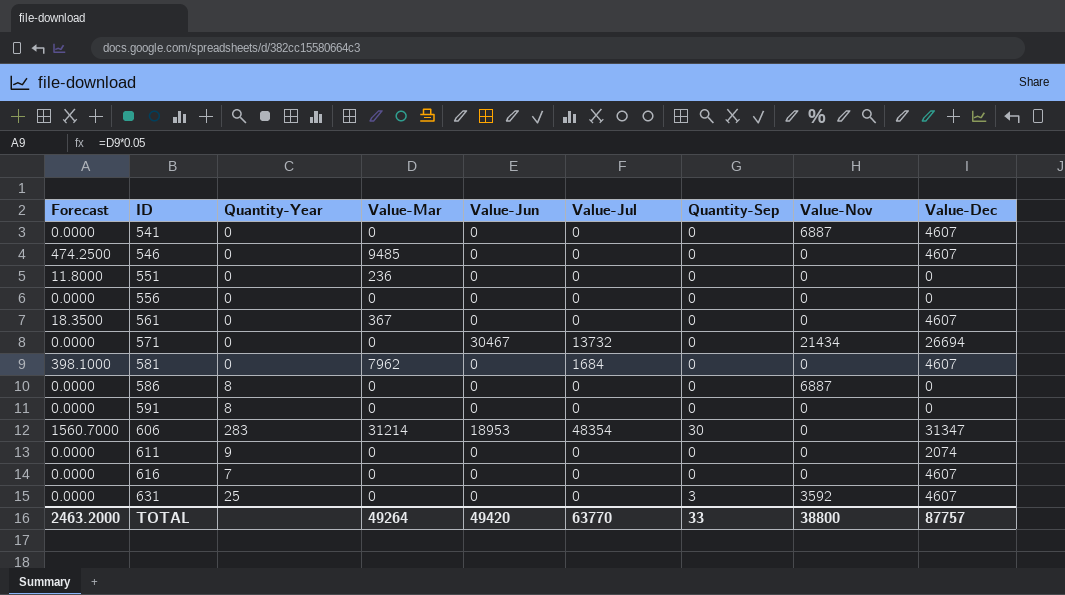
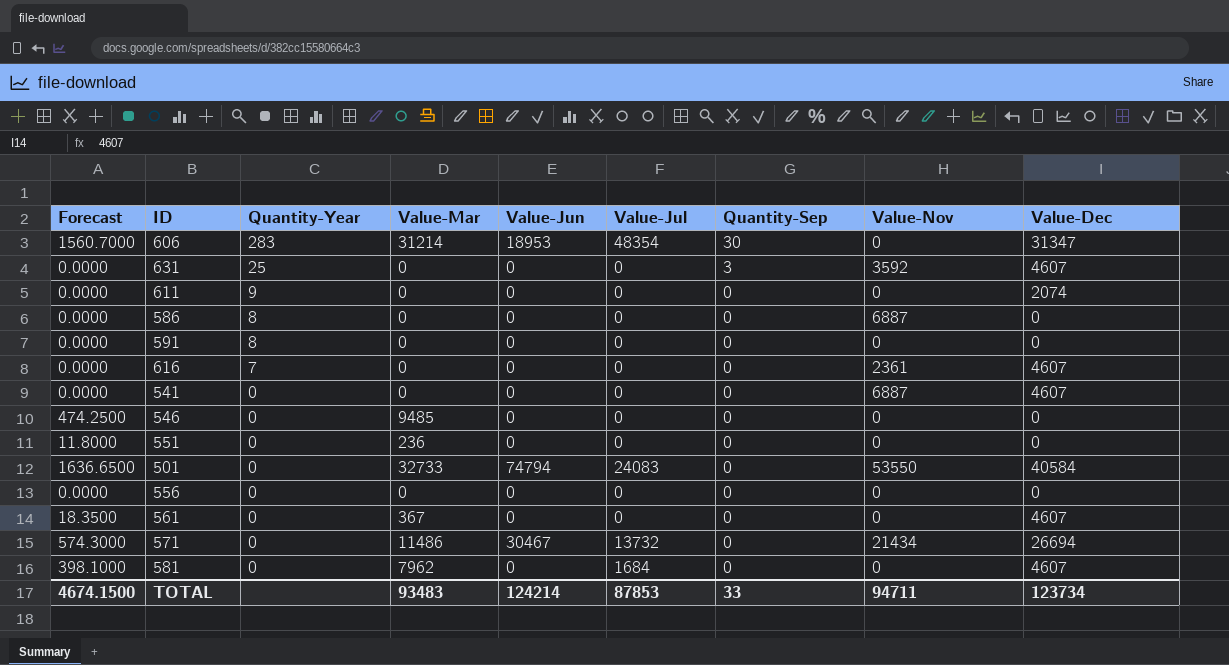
row order: ID ascending -> Quantity-Year descending
616 | Value-Nov: 0 -> 2361
546 | Value-Dec: 4607 -> 0
row 501: none -> 1636.6500 | 0 | 32733 | 74794 | 24083 | 0 | 53550 | 40584
571 | Forecast: 0.0000 -> 574.3000
571 | Value-Mar: 0 -> 11486
TOTAL | Forecast: 2463.2000 -> 4674.1500
TOTAL | Value-Mar: 49264 -> 93483
TOTAL | Value-Jun: 49420 -> 124214
TOTAL | Value-Jul: 63770 -> 87853
TOTAL | Value-Nov: 38800 -> 94711
TOTAL | Value-Dec: 87757 -> 123734

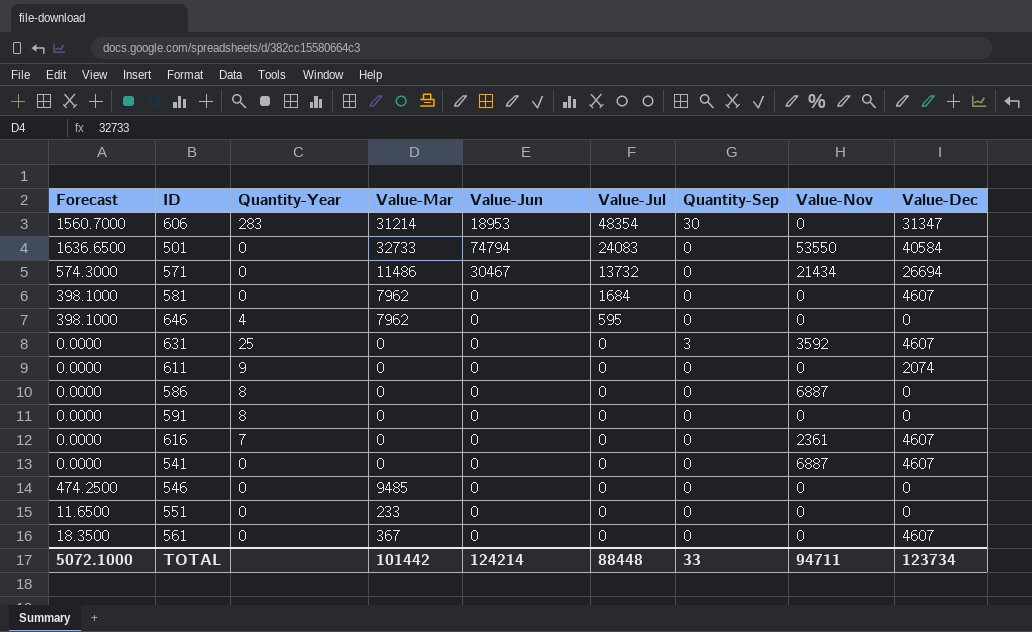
row order: Quantity-Year descending -> Value-Jul descending
row 556: 0.0000 | 0 | 0 | 0 | 0 | 0 | 0 | 0 -> none
row 646: none -> 398.1000 | 4 | 7962 | 0 | 595 | 0 | 0 | 0
551 | Forecast: 11.8000 -> 11.6500
551 | Value-Mar: 236 -> 233
TOTAL | Forecast: 4674.1500 -> 5072.1000
TOTAL | Value-Mar: 93483 -> 101442
TOTAL | Value-Jul: 87853 -> 88448

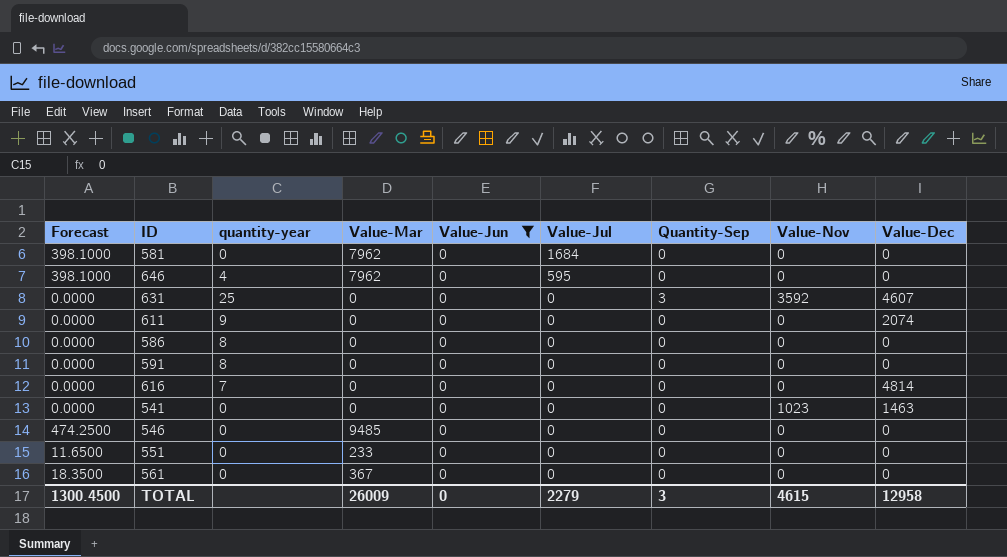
filter: none -> Value-Jun = 0
column name: Quantity-Year -> quantity-year
581 | Value-Dec: 4607 -> 0
586 | Value-Nov: 6887 -> 0
616 | Value-Nov: 2361 -> 0
616 | Value-Dec: 4607 -> 4814
541 | Value-Nov: 6887 -> 1023
541 | Value-Dec: 4607 -> 1463
561 | Value-Dec: 4607 -> 0
TOTAL | Forecast: 5072.1000 -> 1300.4500
TOTAL | Value-Mar: 101442 -> 26009
TOTAL | Value-Jun: 124214 -> 0
TOTAL | Value-Jul: 88448 -> 2279
TOTAL | Quantity-Sep: 33 -> 3
TOTAL | Value-Nov: 94711 -> 4615
TOTAL | Value-Dec: 123734 -> 12958

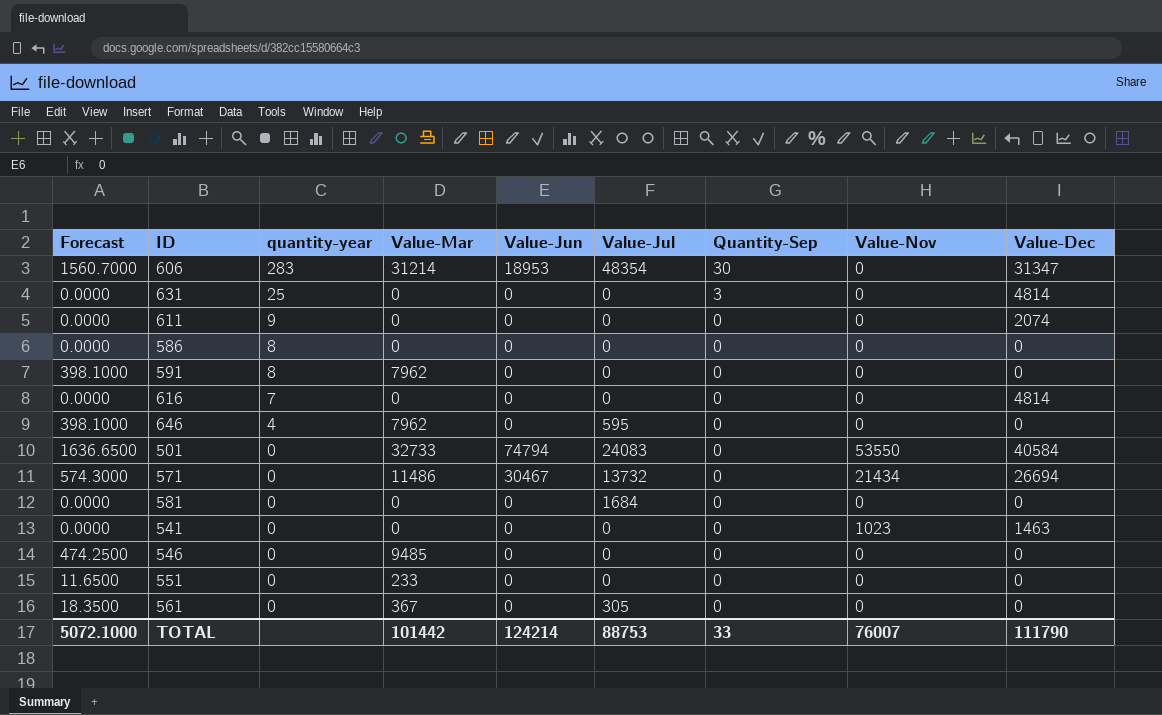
filter: Value-Jun = 0 -> none
row order: Value-Jul descending -> quantity-year descending
631 | Value-Nov: 3592 -> 0
631 | Value-Dec: 4607 -> 4814
591 | Forecast: 0.0000 -> 398.1000
591 | Value-Mar: 0 -> 7962
581 | Forecast: 398.1000 -> 0.0000
581 | Value-Mar: 7962 -> 0
561 | Value-Jul: 0 -> 305
TOTAL | Forecast: 1300.4500 -> 5072.1000
TOTAL | Value-Mar: 26009 -> 101442
TOTAL | Value-Jun: 0 -> 124214
TOTAL | Value-Jul: 2279 -> 88753
TOTAL | Quantity-Sep: 3 -> 33
TOTAL | Value-Nov: 4615 -> 76007
TOTAL | Value-Dec: 12958 -> 111790

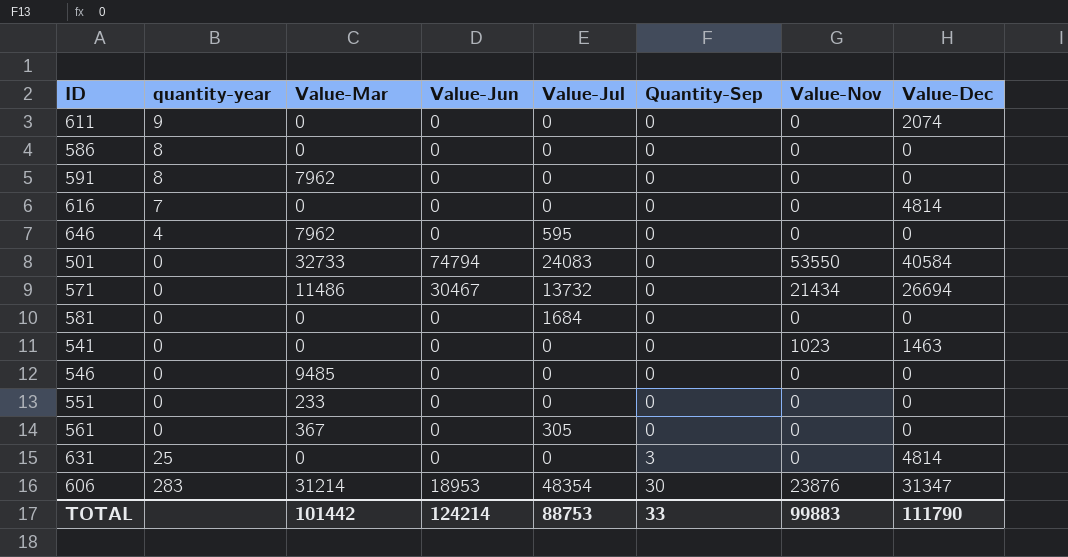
row order: quantity-year descending -> Quantity-Sep ascending
column Forecast | formula: [Value-Mar] * 0.05 -> none
606 | Value-Nov: 0 -> 23876
TOTAL | Value-Nov: 76007 -> 99883

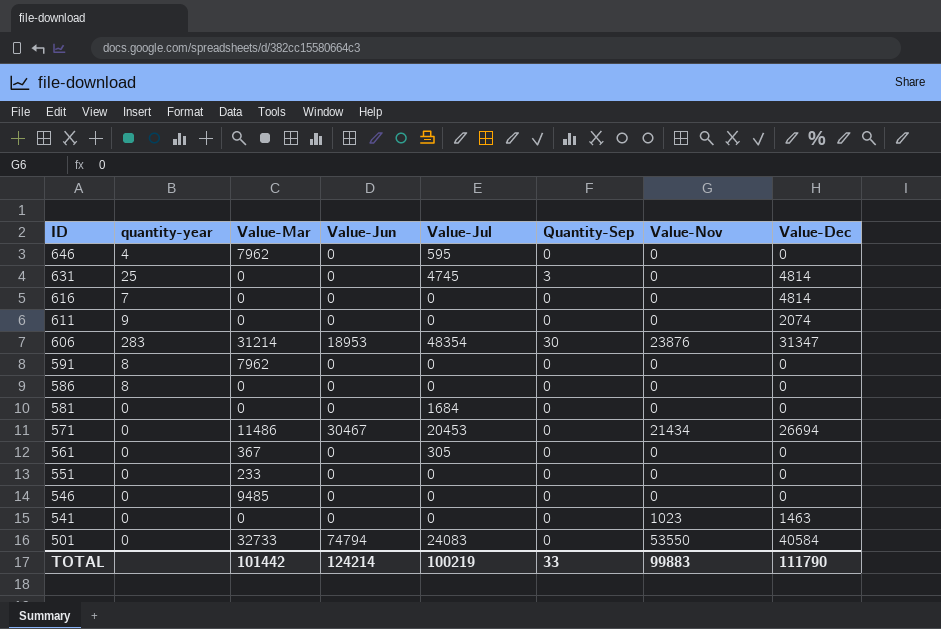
row order: Quantity-Sep ascending -> ID descending
631 | Value-Jul: 0 -> 4745
571 | Value-Jul: 13732 -> 20453
TOTAL | Value-Jul: 88753 -> 100219

